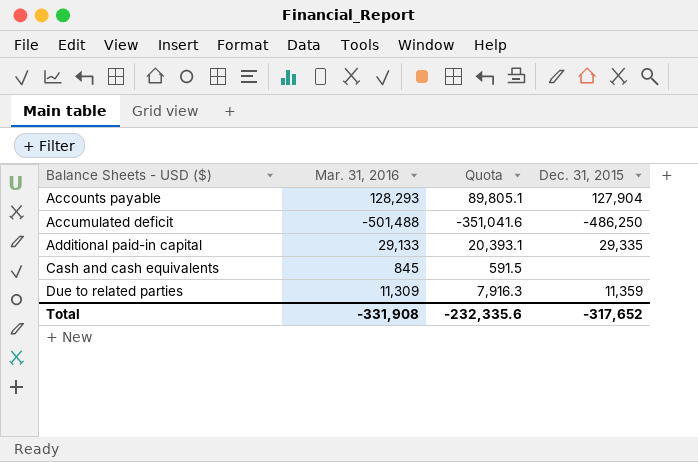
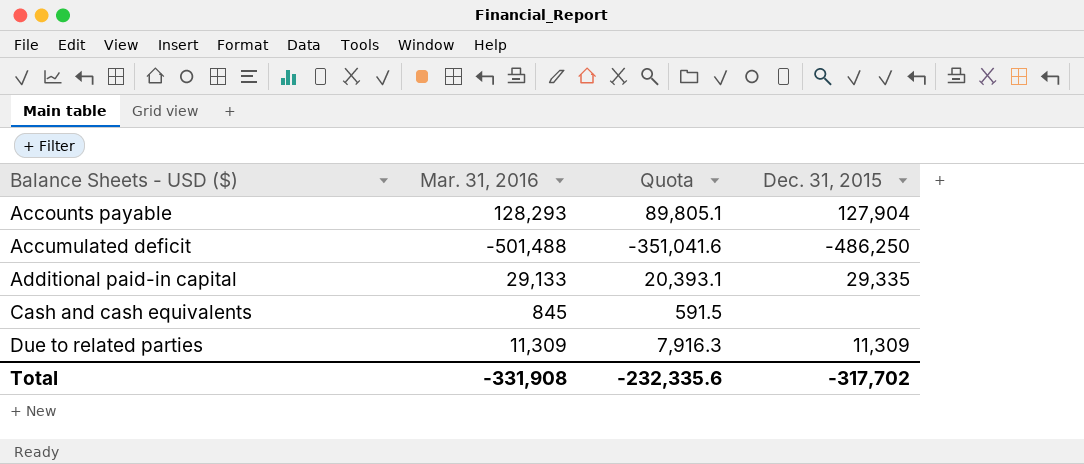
Due to related parties | Dec. 31, 2015: 11,359 -> 11,309
Total | Dec. 31, 2015: -317,652 -> -317,702

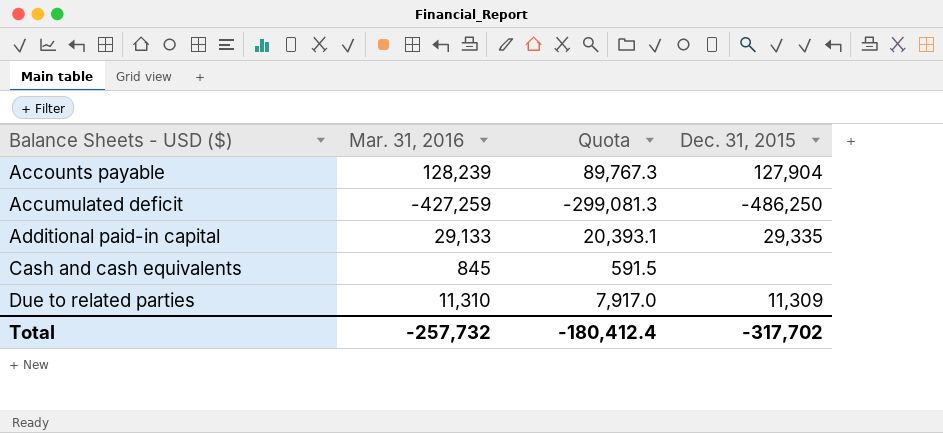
Accounts payable | Mar. 31, 2016: 128,293 -> 128,239
Accounts payable | Quota: 89,805.1 -> 89,767.3
Accumulated deficit | Mar. 31, 2016: -501,488 -> -427,259
Accumulated deficit | Quota: -351,041.6 -> -299,081.3
Due to related parties | Mar. 31, 2016: 11,309 -> 11,310
Due to related parties | Quota: 7,916.3 -> 7,917.0
Total | Mar. 31, 2016: -331,908 -> -257,732
Total | Quota: -232,335.6 -> -180,412.4

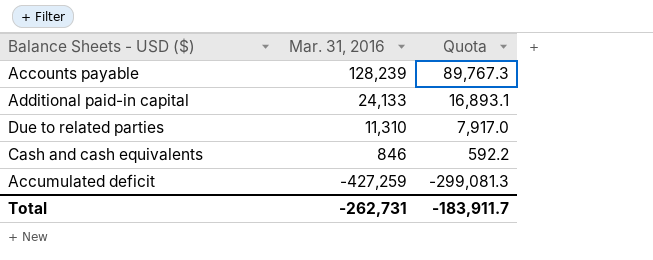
row order: Balance Sheets - USD ($) ascending -> Mar. 31, 2016 descending
column Dec. 31, 2015 | position: 4 -> none
Additional paid-in capital | Mar. 31, 2016: 29,133 -> 24,133
Additional paid-in capital | Quota: 20,393.1 -> 16,893.1
Cash and cash equivalents | Mar. 31, 2016: 845 -> 846
Cash and cash equivalents | Quota: 591.5 -> 592.2
Total | Mar. 31, 2016: -257,732 -> -262,731
Total | Quota: -180,412.4 -> -183,911.7

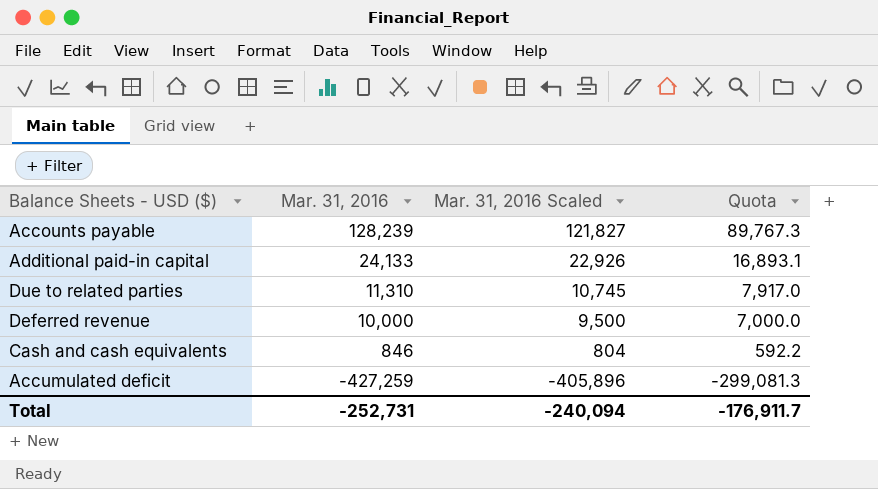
column Mar. 31, 2016 Scaled | formula: none -> [Mar. 31, 2016] * 0.95
row Deferred revenue: none -> 10,000 | 9,500 | 7,000.0
Total | Mar. 31, 2016: -262,731 -> -252,731
Total | Quota: -183,911.7 -> -176,911.7

